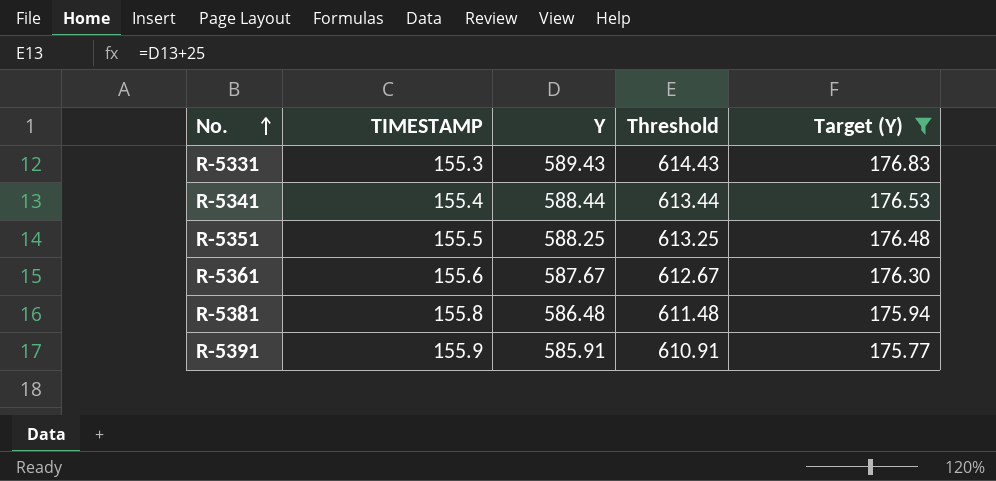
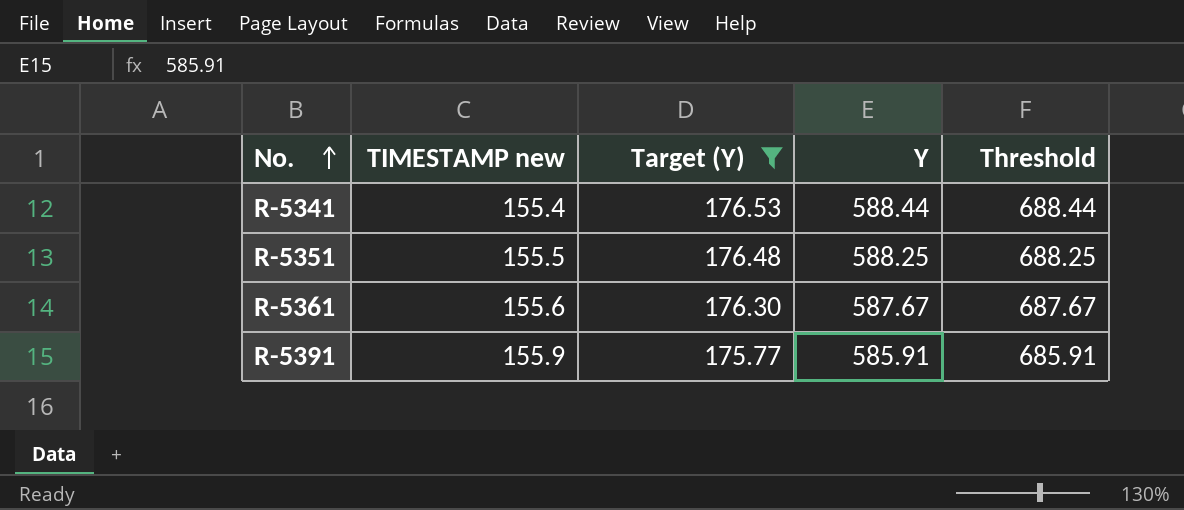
column name: TIMESTAMP -> TIMESTAMP new
column Target (Y) | position: 5 -> 3
column Threshold | formula: [Y] + 25 -> [Y] + 100
row R-5331: 155.3 | 589.43 | 614.43 | 176.83 -> none
row R-5381: 155.8 | 586.48 | 611.48 | 175.94 -> none

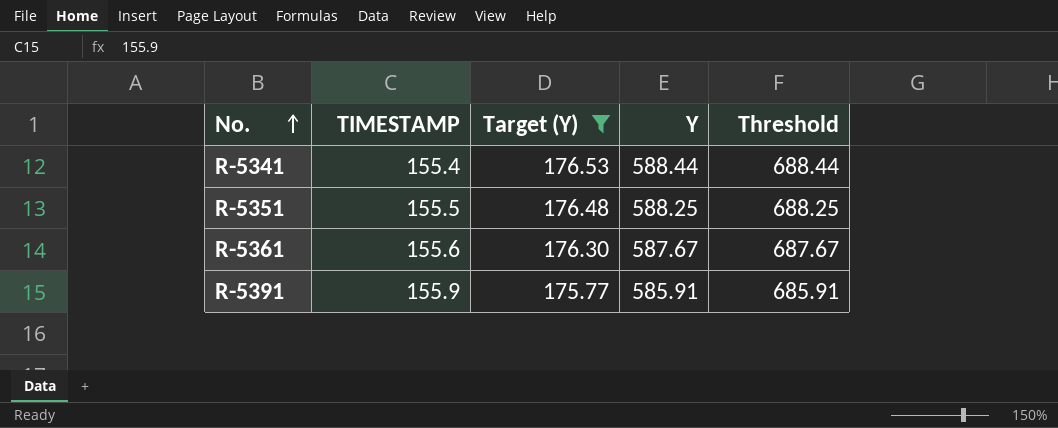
column name: TIMESTAMP new -> TIMESTAMP

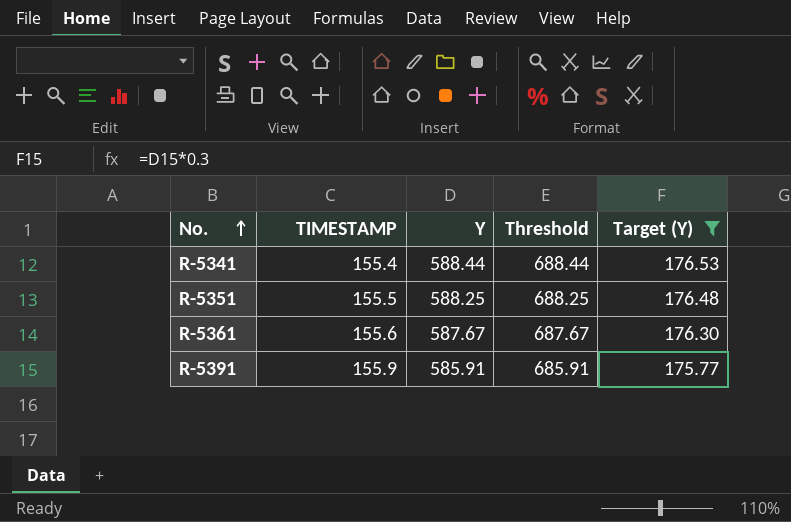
column Target (Y) | position: 3 -> 5

